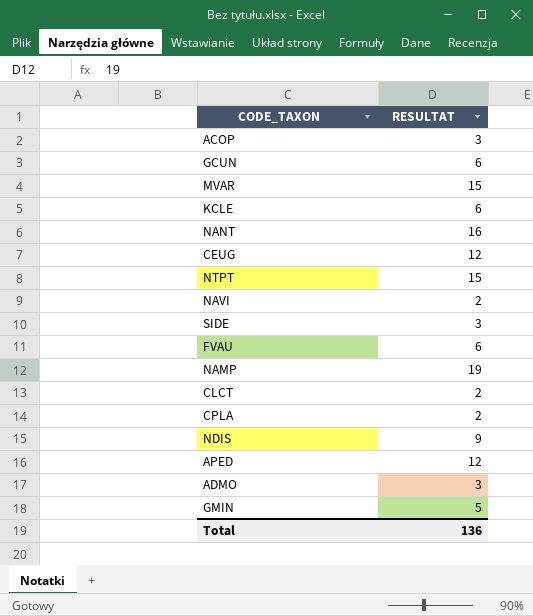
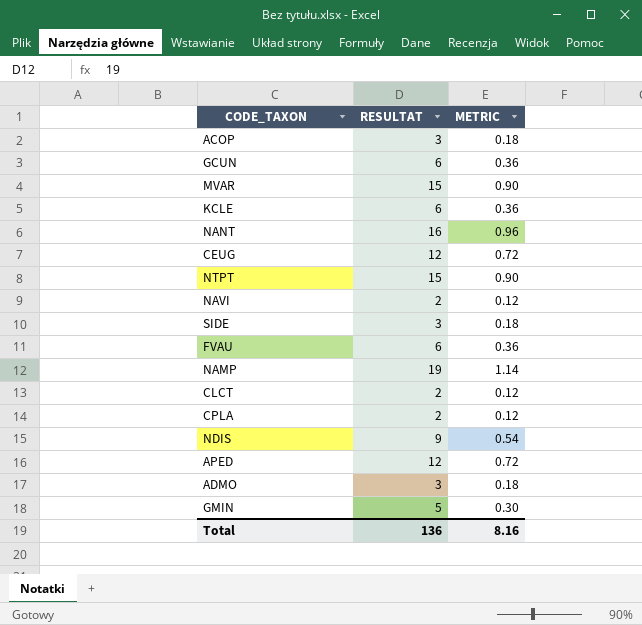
column METRIC | formula: none -> [RESULTAT] * 0.06

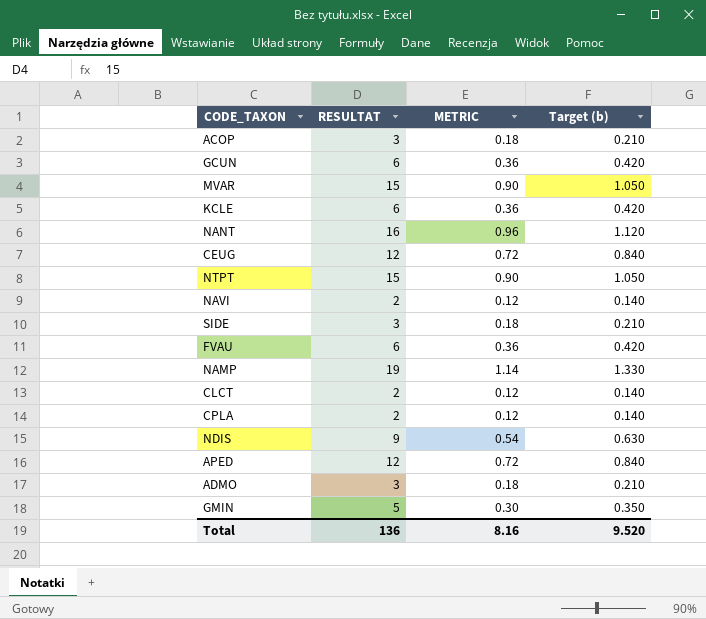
column Target (b) | formula: none -> [RESULTAT] * 0.07

